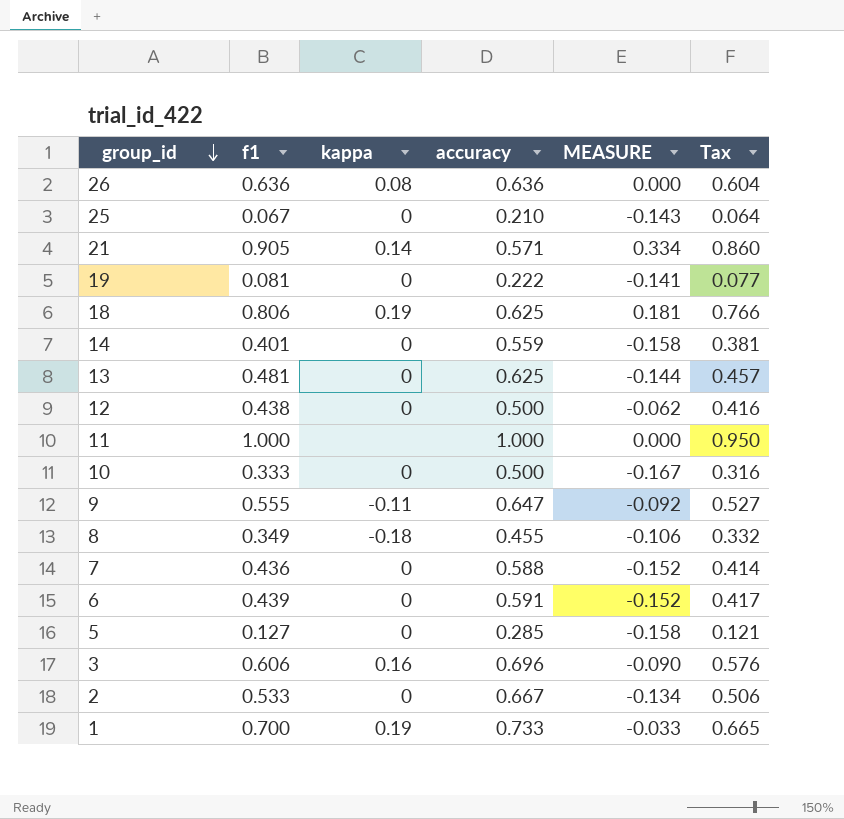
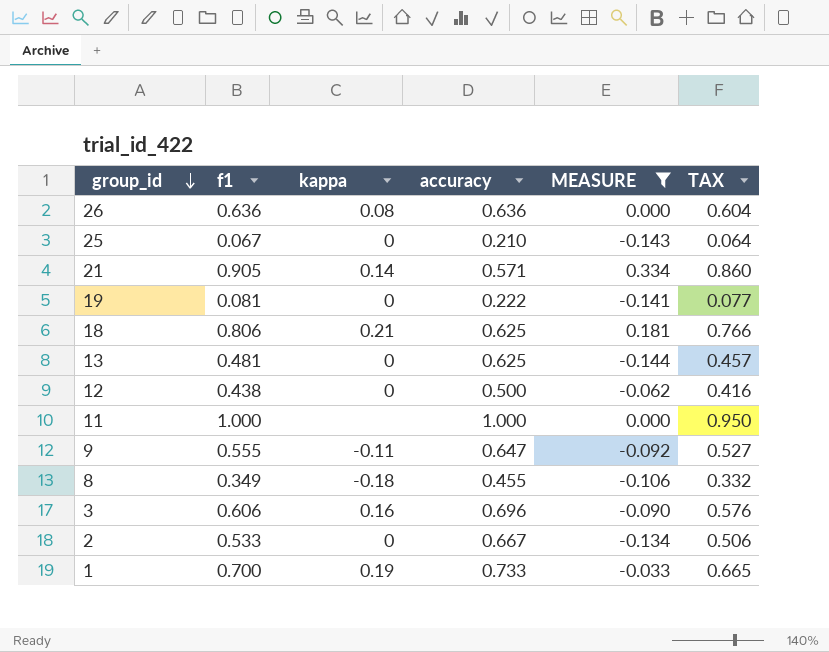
filter: none -> MEASURE >= -0.144
column name: Tax -> TAX
18 | kappa: 0.19 -> 0.21

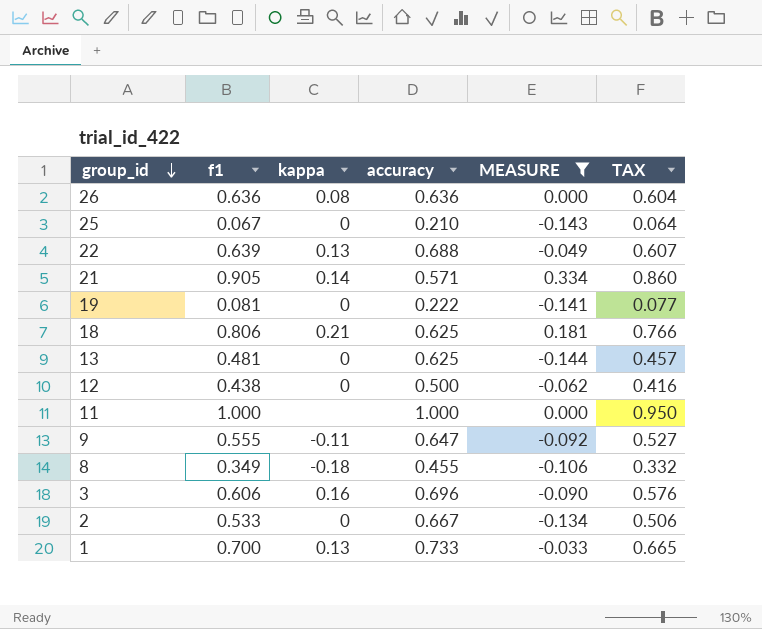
row 22: none -> 0.639 | 0.13 | 0.688 | -0.049 | 0.607
1 | kappa: 0.19 -> 0.13

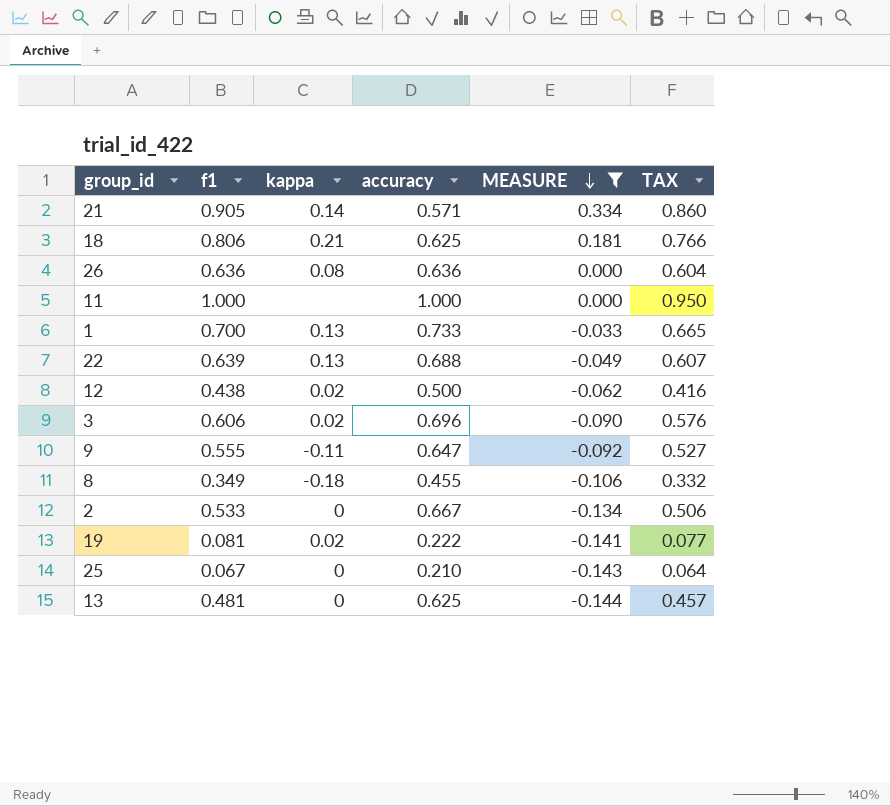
row order: group_id descending -> MEASURE descending
12 | kappa: 0 -> 0.02
3 | kappa: 0.16 -> 0.02
19 | kappa: 0 -> 0.02

